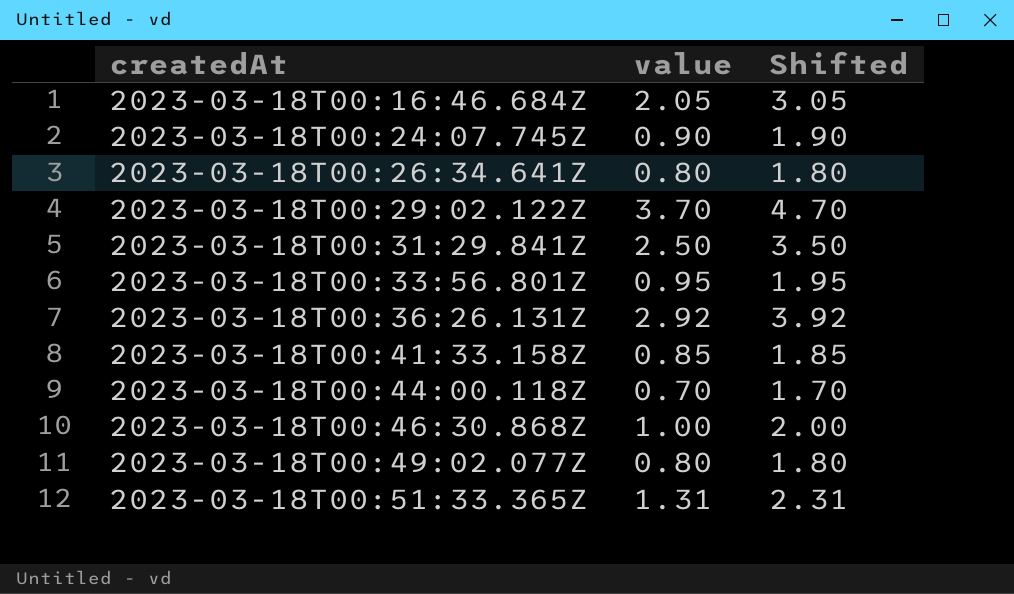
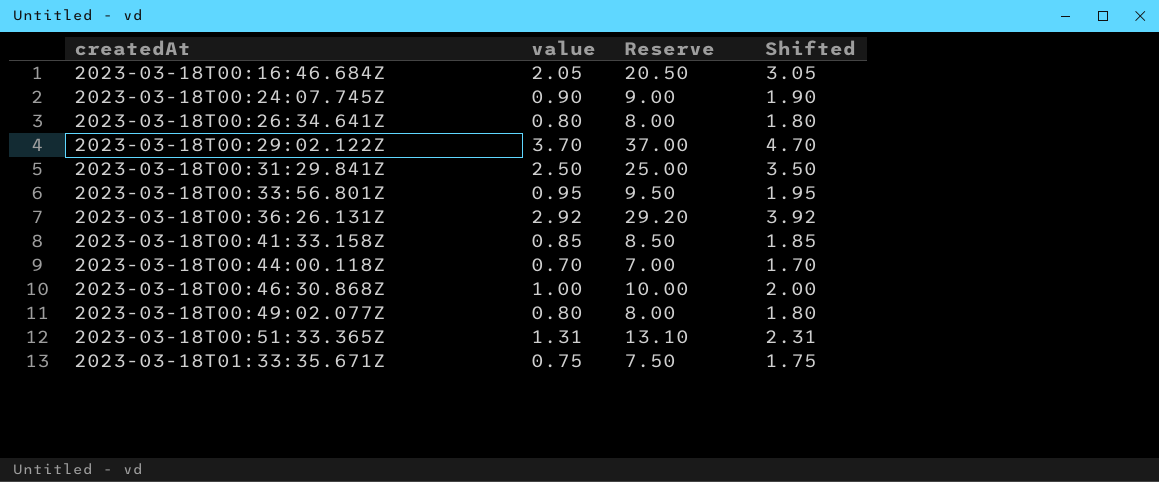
column Reserve | formula: none -> [value] * 10
row 2023-03-18T01:33:35.671Z: none -> 0.75 | 7.50 | 1.75

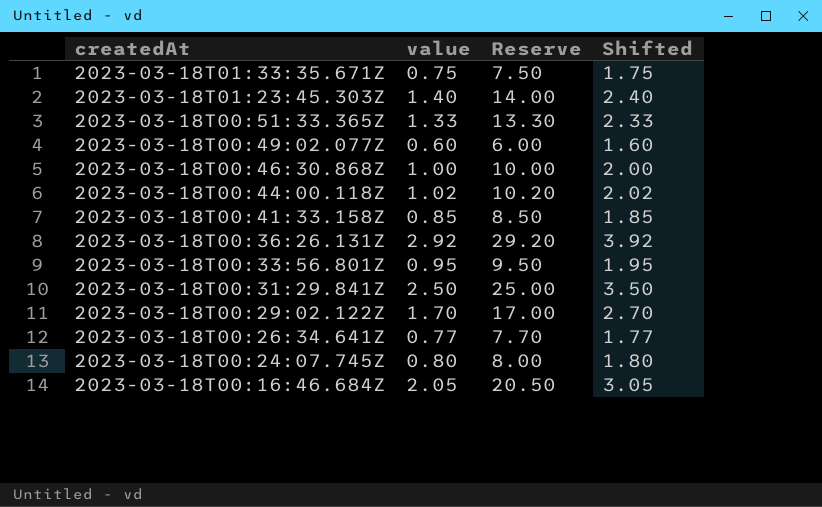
row order: createdAt ascending -> createdAt descending
row 2023-03-18T01:23:45.303Z: none -> 1.40 | 14.00 | 2.40
2023-03-18T00:51:33.365Z | value: 1.31 -> 1.33
2023-03-18T00:51:33.365Z | Reserve: 13.10 -> 13.30
2023-03-18T00:51:33.365Z | Shifted: 2.31 -> 2.33
2023-03-18T00:49:02.077Z | value: 0.80 -> 0.60
2023-03-18T00:49:02.077Z | Reserve: 8.00 -> 6.00
2023-03-18T00:49:02.077Z | Shifted: 1.80 -> 1.60
2023-03-18T00:44:00.118Z | value: 0.70 -> 1.02
2023-03-18T00:44:00.118Z | Reserve: 7.00 -> 10.20
2023-03-18T00:44:00.118Z | Shifted: 1.70 -> 2.02
2023-03-18T00:29:02.122Z | value: 3.70 -> 1.70
2023-03-18T00:29:02.122Z | Reserve: 37.00 -> 17.00
2023-03-18T00:29:02.122Z | Shifted: 4.70 -> 2.70
2023-03-18T00:26:34.641Z | value: 0.80 -> 0.77
2023-03-18T00:26:34.641Z | Reserve: 8.00 -> 7.70
2023-03-18T00:26:34.641Z | Shifted: 1.80 -> 1.77
2023-03-18T00:24:07.745Z | value: 0.90 -> 0.80
2023-03-18T00:24:07.745Z | Reserve: 9.00 -> 8.00
2023-03-18T00:24:07.745Z | Shifted: 1.90 -> 1.80

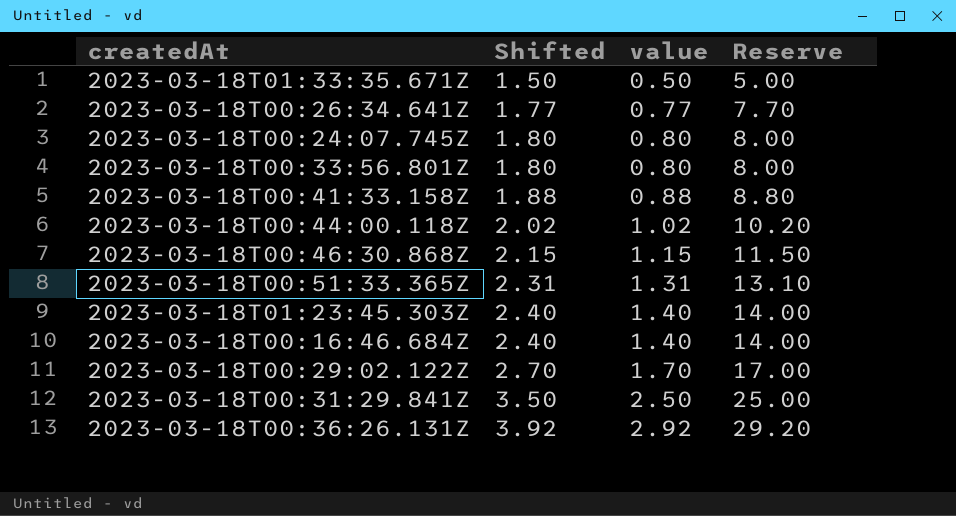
row order: createdAt descending -> Shifted ascending
column Shifted | position: 4 -> 2
row 2023-03-18T00:49:02.077Z: 0.60 | 6.00 | 1.60 -> none
2023-03-18T01:33:35.671Z | Shifted: 1.75 -> 1.50
2023-03-18T01:33:35.671Z | value: 0.75 -> 0.50
2023-03-18T01:33:35.671Z | Reserve: 7.50 -> 5.00
2023-03-18T00:33:56.801Z | Shifted: 1.95 -> 1.80
2023-03-18T00:33:56.801Z | value: 0.95 -> 0.80
2023-03-18T00:33:56.801Z | Reserve: 9.50 -> 8.00
2023-03-18T00:41:33.158Z | Shifted: 1.85 -> 1.88
2023-03-18T00:41:33.158Z | value: 0.85 -> 0.88
2023-03-18T00:41:33.158Z | Reserve: 8.50 -> 8.80
2023-03-18T00:46:30.868Z | Shifted: 2.00 -> 2.15
2023-03-18T00:46:30.868Z | value: 1.00 -> 1.15
2023-03-18T00:46:30.868Z | Reserve: 10.00 -> 11.50
2023-03-18T00:51:33.365Z | Shifted: 2.33 -> 2.31
2023-03-18T00:51:33.365Z | value: 1.33 -> 1.31
2023-03-18T00:51:33.365Z | Reserve: 13.30 -> 13.10
2023-03-18T00:16:46.684Z | Shifted: 3.05 -> 2.40
2023-03-18T00:16:46.684Z | value: 2.05 -> 1.40
2023-03-18T00:16:46.684Z | Reserve: 20.50 -> 14.00

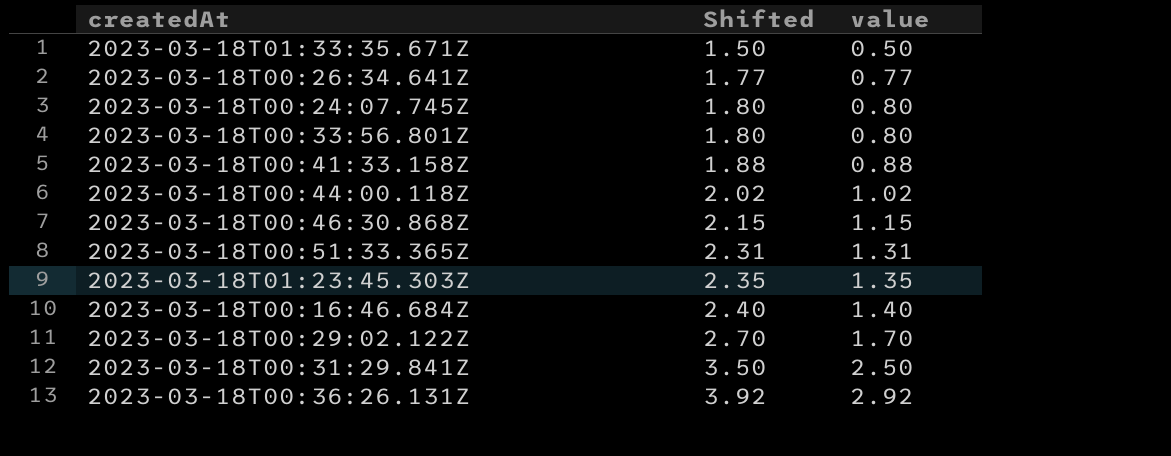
column Reserve | formula: [value] * 10 -> none
2023-03-18T01:23:45.303Z | Shifted: 2.40 -> 2.35
2023-03-18T01:23:45.303Z | value: 1.40 -> 1.35

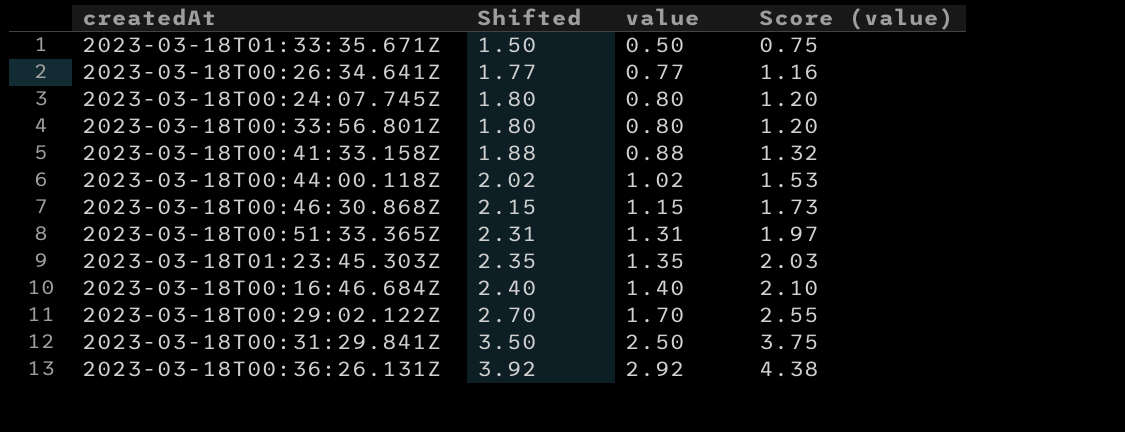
column Score (value) | formula: none -> [value] * 1.5

